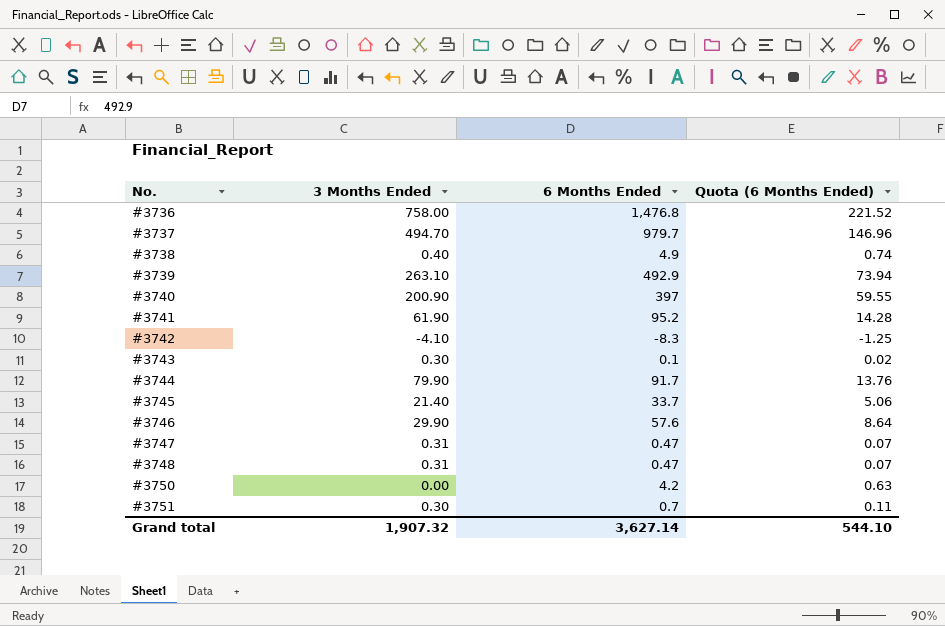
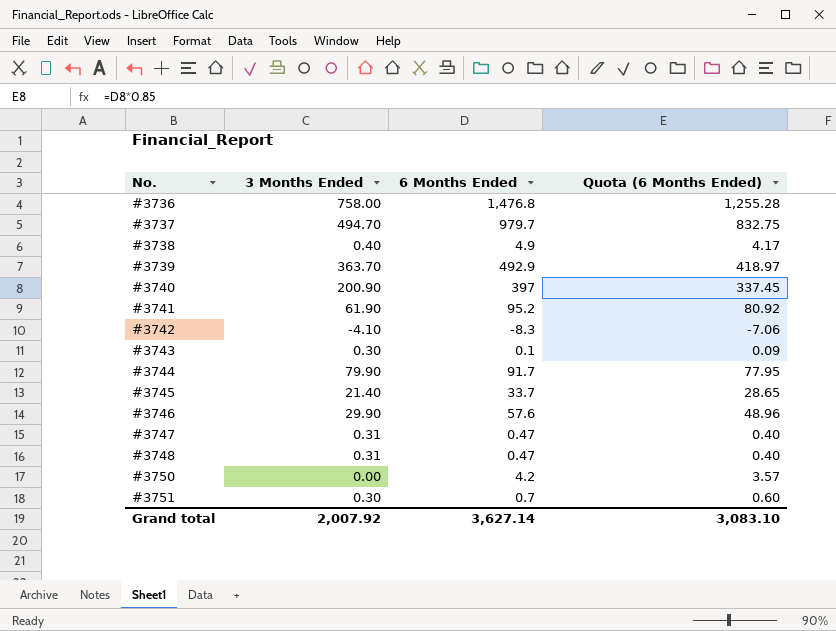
column Quota (6 Months Ended) | formula: [6 Months Ended] * 0.15 -> [6 Months Ended] * 0.85
#3739 | 3 Months Ended: 263.10 -> 363.70
Grand total | 3 Months Ended: 1,907.32 -> 2,007.92
Grand total | Quota (6 Months Ended): 544.10 -> 3,083.10

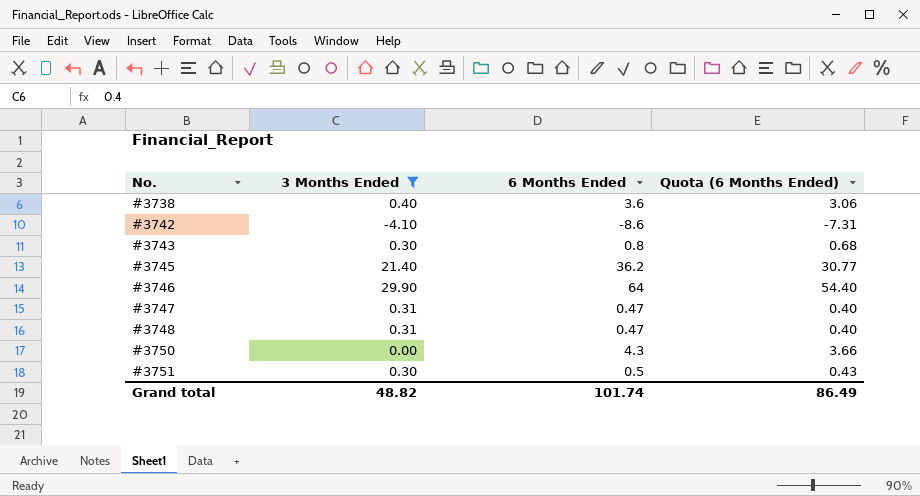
filter: none -> 3 Months Ended <= 29.90
#3738 | 6 Months Ended: 4.9 -> 3.6
#3738 | Quota (6 Months Ended): 4.17 -> 3.06
#3742 | 6 Months Ended: -8.3 -> -8.6
#3742 | Quota (6 Months Ended): -7.06 -> -7.31
#3743 | 6 Months Ended: 0.1 -> 0.8
#3743 | Quota (6 Months Ended): 0.09 -> 0.68
#3745 | 6 Months Ended: 33.7 -> 36.2
#3745 | Quota (6 Months Ended): 28.65 -> 30.77
#3746 | 6 Months Ended: 57.6 -> 64
#3746 | Quota (6 Months Ended): 48.96 -> 54.40
#3750 | 6 Months Ended: 4.2 -> 4.3
#3750 | Quota (6 Months Ended): 3.57 -> 3.66
#3751 | 6 Months Ended: 0.7 -> 0.5
#3751 | Quota (6 Months Ended): 0.60 -> 0.43
Grand total | 3 Months Ended: 2,007.92 -> 48.82
Grand total | 6 Months Ended: 3,627.14 -> 101.74
Grand total | Quota (6 Months Ended): 3,083.10 -> 86.49

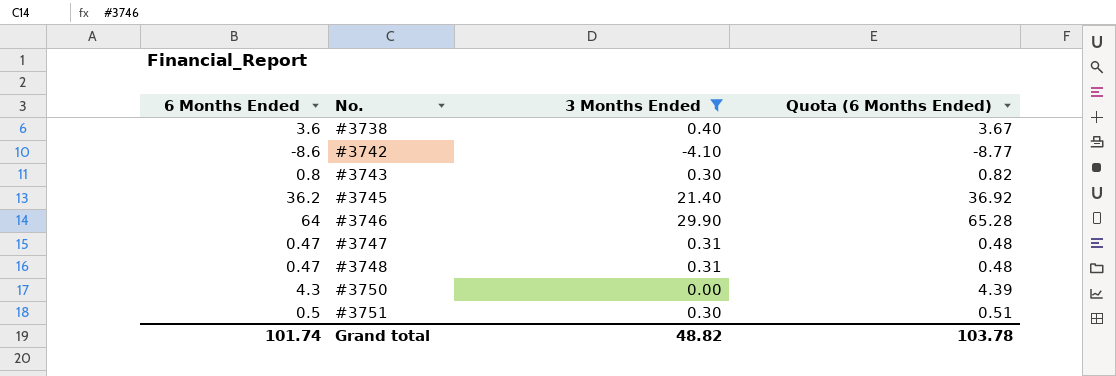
column 6 Months Ended | position: 3 -> 1
column Quota (6 Months Ended) | formula: [6 Months Ended] * 0.85 -> [6 Months Ended] * 1.02
Grand total | Quota (6 Months Ended): 86.49 -> 103.78

